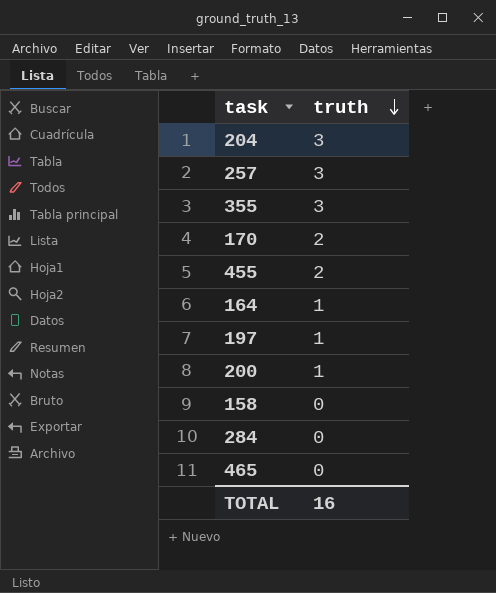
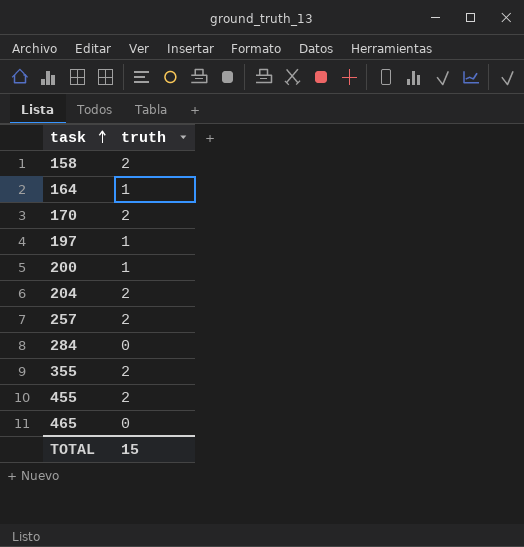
row order: truth descending -> task ascending
158 | truth: 0 -> 2
204 | truth: 3 -> 2
257 | truth: 3 -> 2
355 | truth: 3 -> 2
TOTAL | truth: 16 -> 15

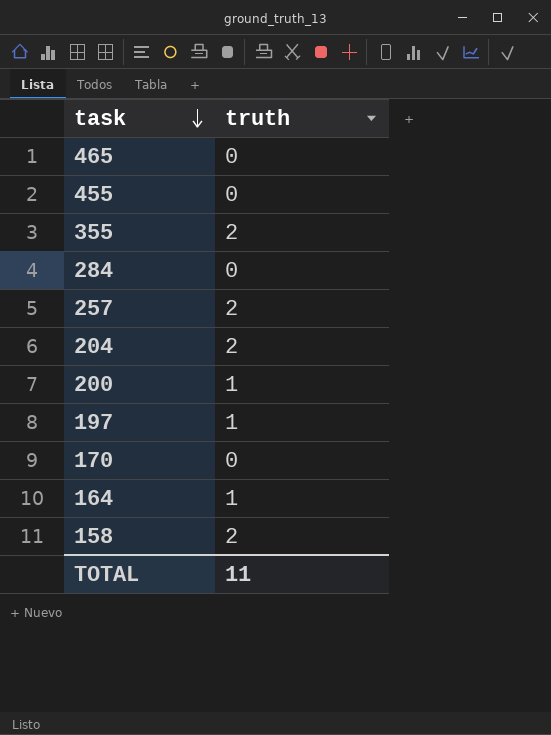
row order: task ascending -> task descending
455 | truth: 2 -> 0
170 | truth: 2 -> 0
TOTAL | truth: 15 -> 11

